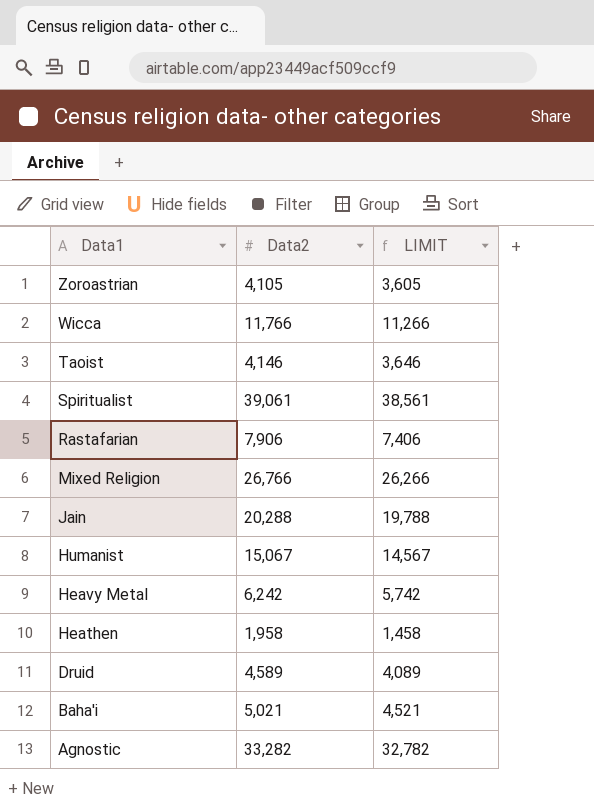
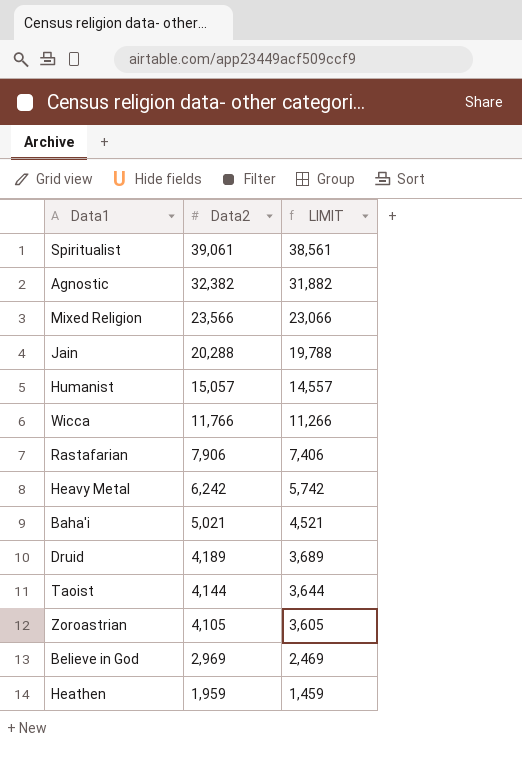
row order: Data1 descending -> Data2 descending
Agnostic | Data2: 33,282 -> 32,382
Agnostic | LIMIT: 32,782 -> 31,882
Mixed Religion | Data2: 26,766 -> 23,566
Mixed Religion | LIMIT: 26,266 -> 23,066
Humanist | Data2: 15,067 -> 15,057
Humanist | LIMIT: 14,567 -> 14,557
Druid | Data2: 4,589 -> 4,189
Druid | LIMIT: 4,089 -> 3,689
Taoist | Data2: 4,146 -> 4,144
Taoist | LIMIT: 3,646 -> 3,644
row Believe in God: none -> 2,969 | 2,469
Heathen | Data2: 1,958 -> 1,959
Heathen | LIMIT: 1,458 -> 1,459

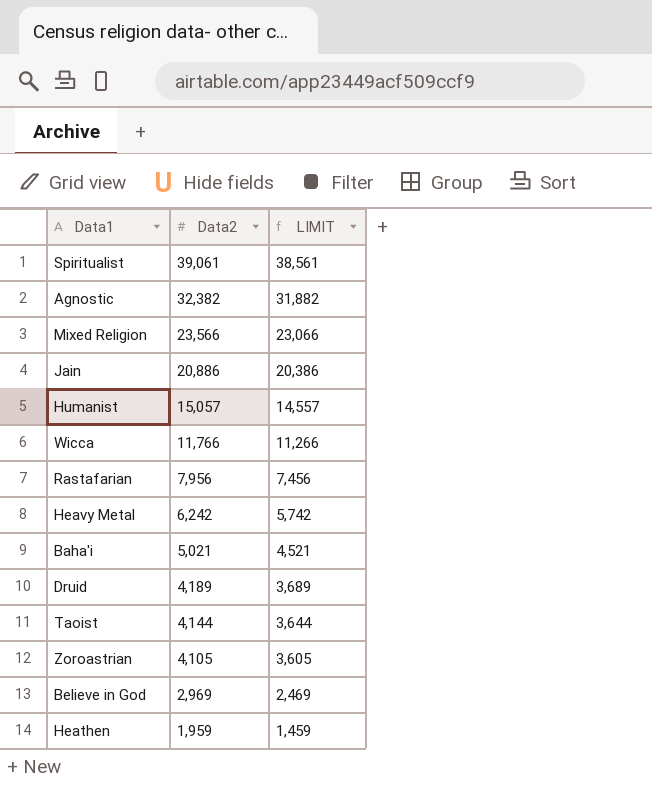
Jain | Data2: 20,288 -> 20,886
Jain | LIMIT: 19,788 -> 20,386
Rastafarian | Data2: 7,906 -> 7,956
Rastafarian | LIMIT: 7,406 -> 7,456

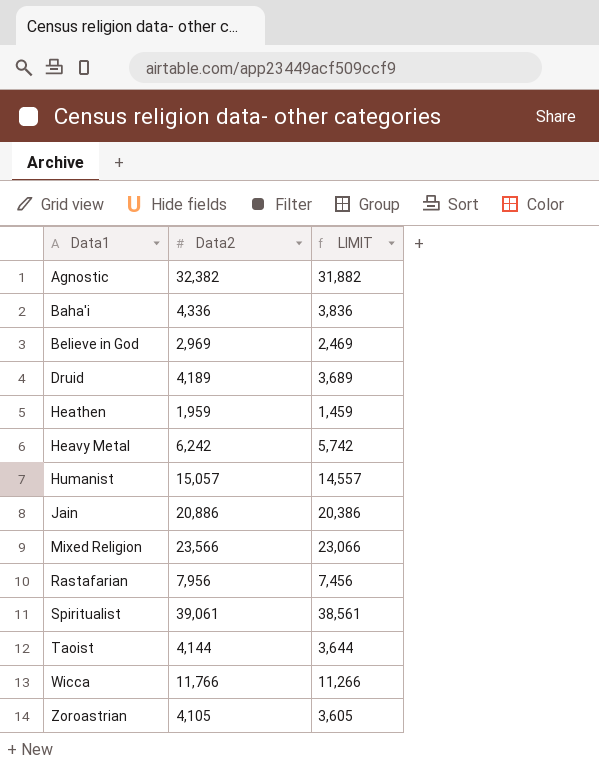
row order: Data2 descending -> Data1 ascending
Baha'i | Data2: 5,021 -> 4,336
Baha'i | LIMIT: 4,521 -> 3,836

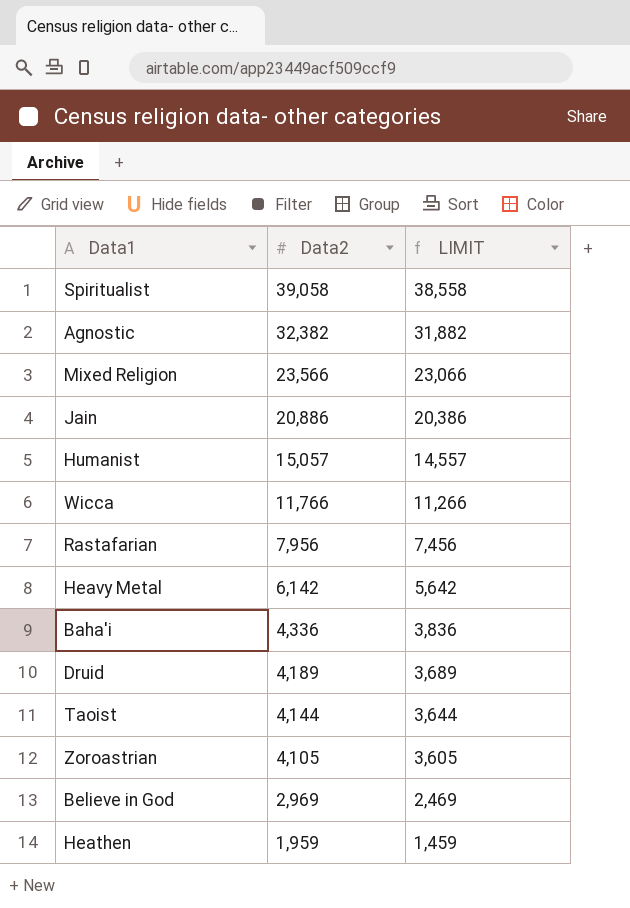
row order: Data1 ascending -> Data2 descending
Spiritualist | Data2: 39,061 -> 39,058
Spiritualist | LIMIT: 38,561 -> 38,558
Heavy Metal | Data2: 6,242 -> 6,142
Heavy Metal | LIMIT: 5,742 -> 5,642

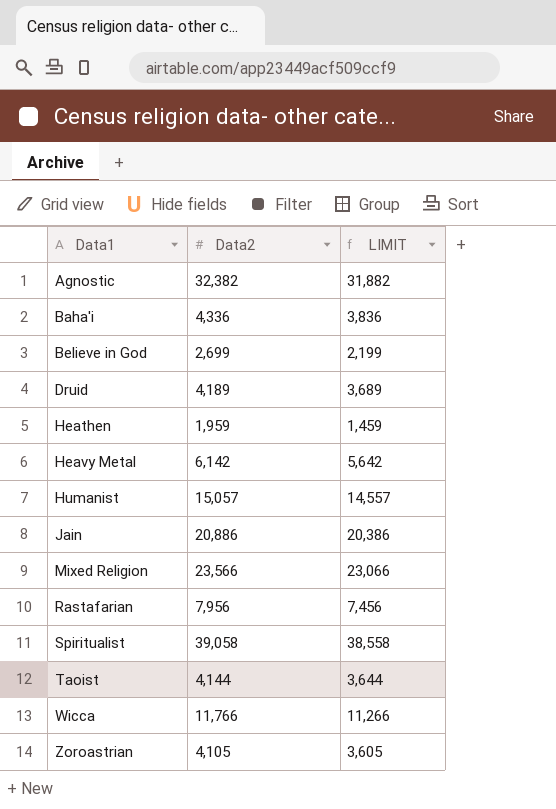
row order: Data2 descending -> Data1 ascending
Believe in God | Data2: 2,969 -> 2,699
Believe in God | LIMIT: 2,469 -> 2,199

